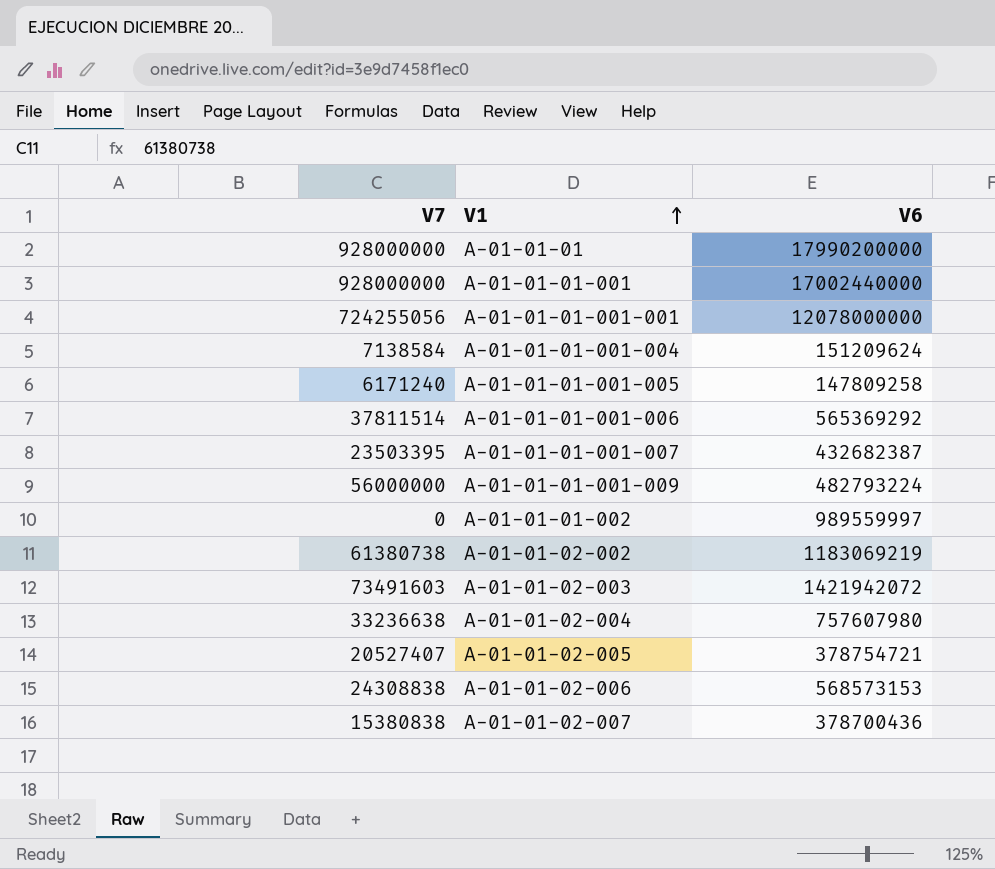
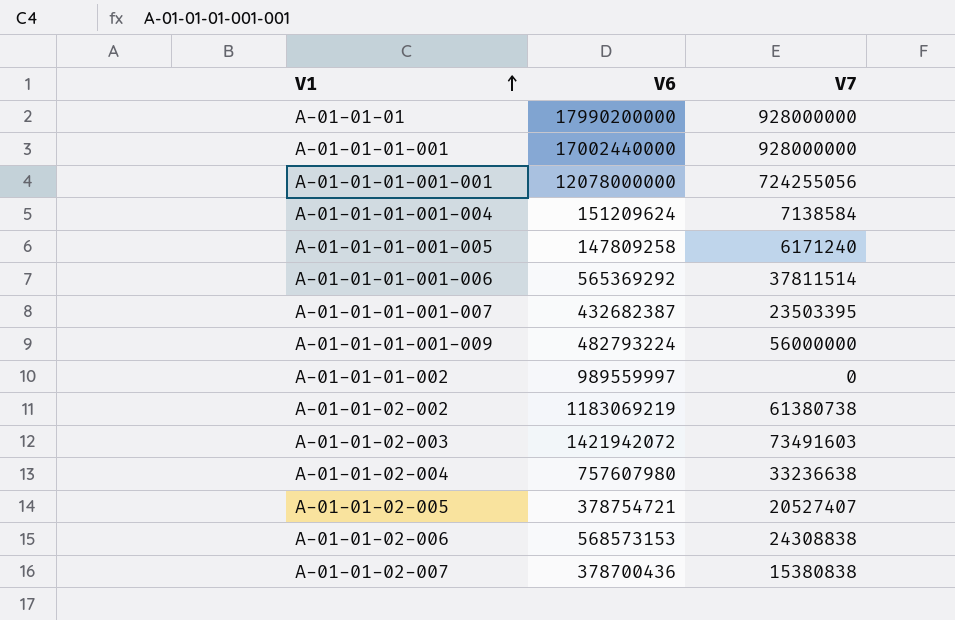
column V7 | position: 1 -> 3

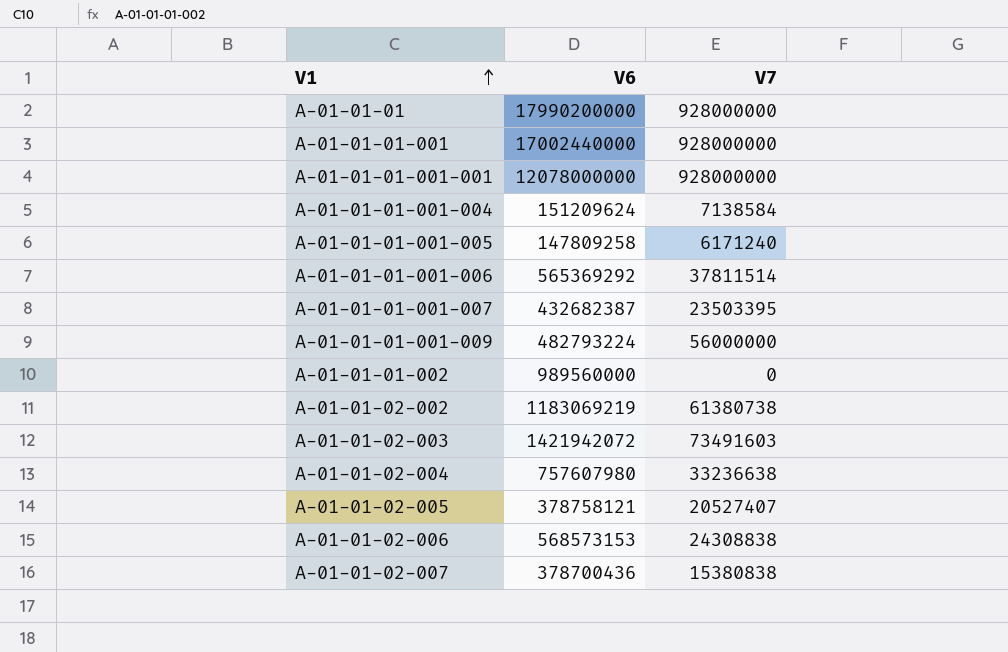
A-01-01-01-001-001 | V7: 724255056 -> 928000000
A-01-01-01-002 | V6: 989559997 -> 989560000
A-01-01-02-005 | V6: 378754721 -> 378758121

